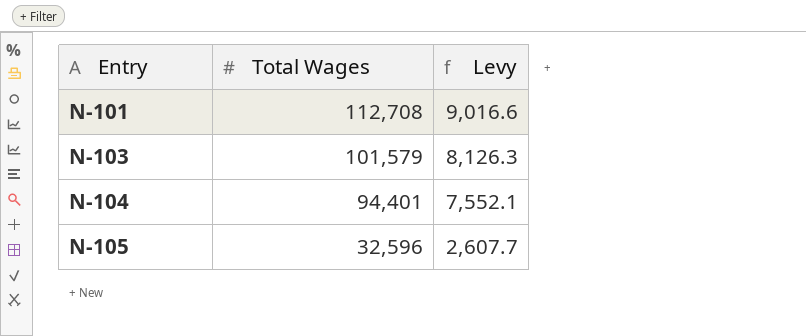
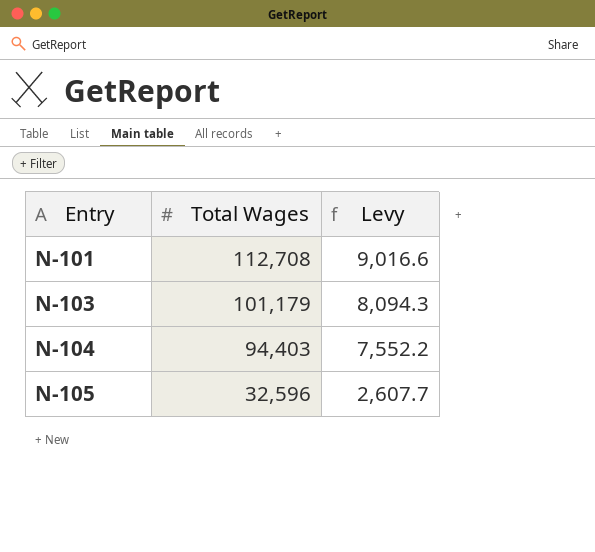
N-103 | Total Wages: 101,579 -> 101,179
N-103 | Levy: 8,126.3 -> 8,094.3
N-104 | Total Wages: 94,401 -> 94,403
N-104 | Levy: 7,552.1 -> 7,552.2

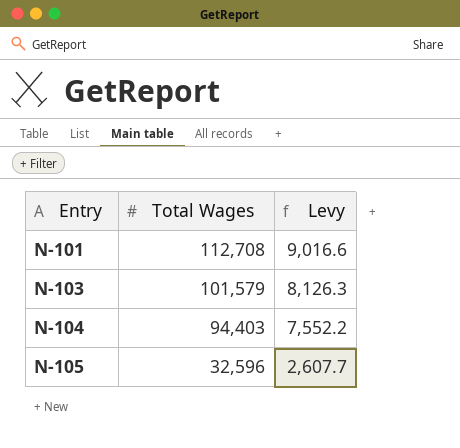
N-103 | Total Wages: 101,179 -> 101,579
N-103 | Levy: 8,094.3 -> 8,126.3

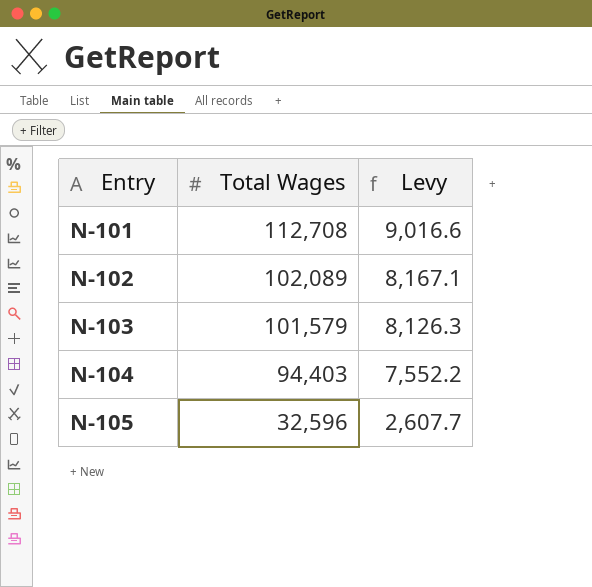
row N-102: none -> 102,089 | 8,167.1

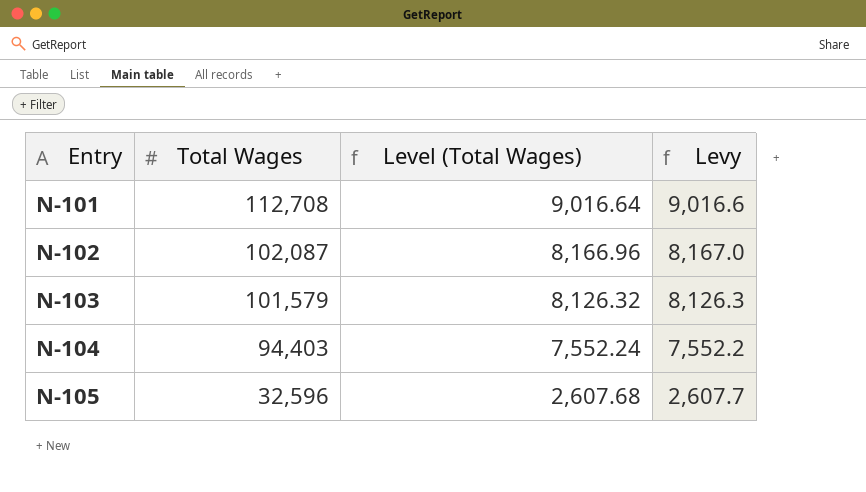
column Level (Total Wages) | formula: none -> [Total Wages] * 0.08
N-102 | Total Wages: 102,089 -> 102,087
N-102 | Levy: 8,167.1 -> 8,167.0

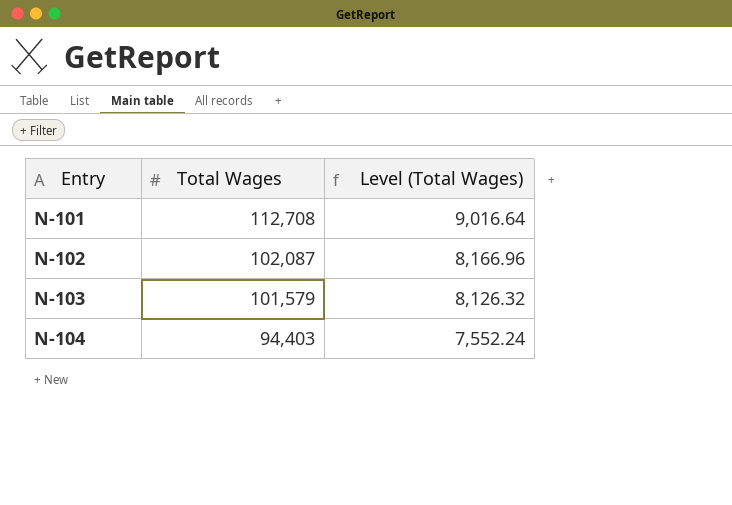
column Levy | formula: [Total Wages] * 0.08 -> none
row N-105: 32,596 | 2,607.68 | 2,607.7 -> none

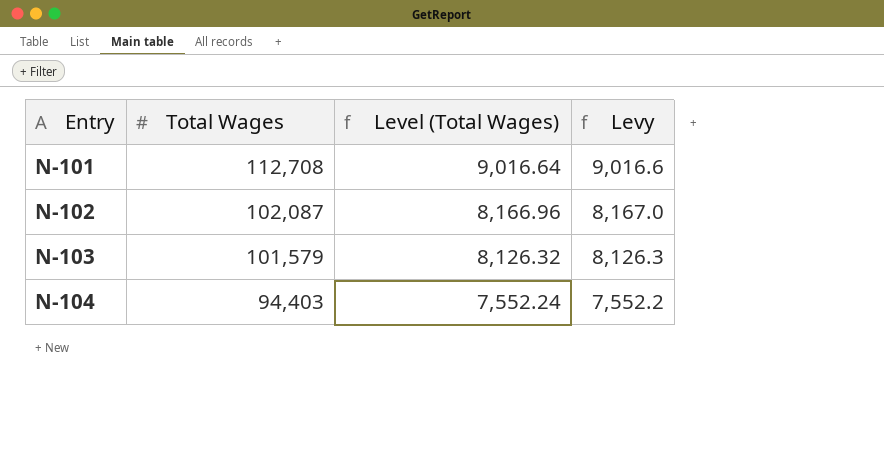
column Levy | formula: none -> [Total Wages] * 0.08

